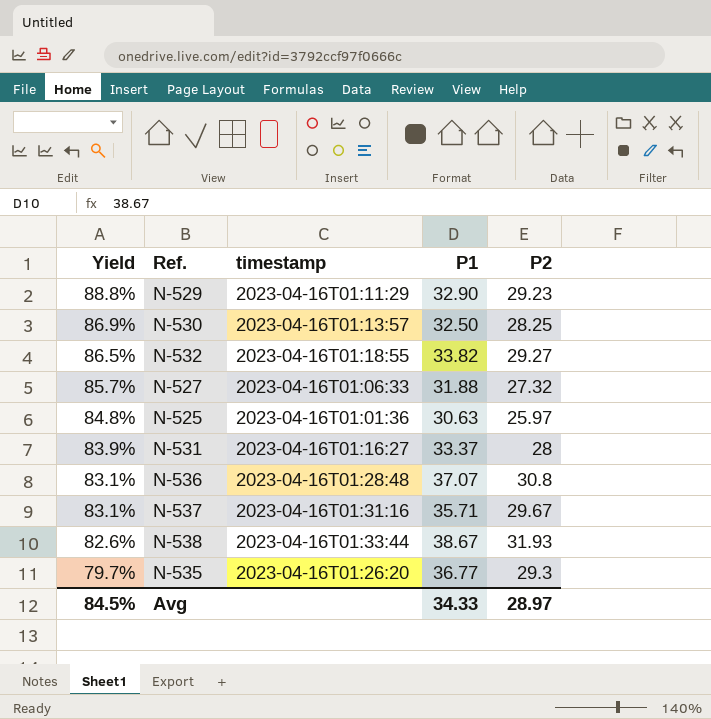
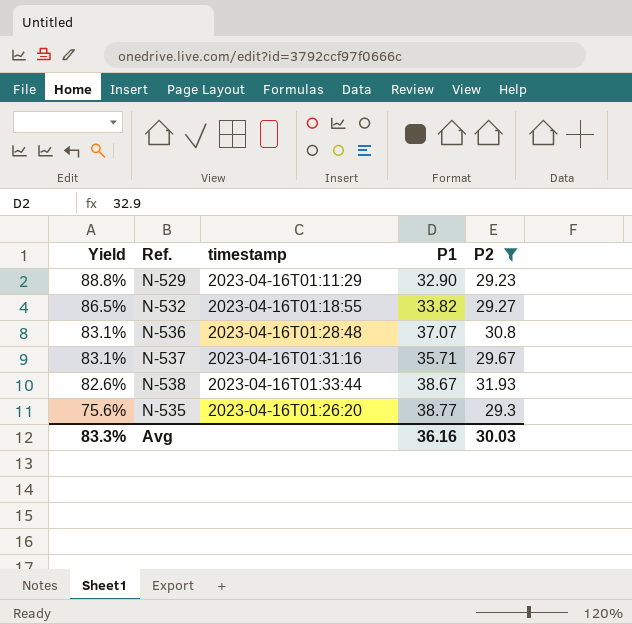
filter: none -> P2 >= 29.23
N-535 | Yield: 79.7% -> 75.6%
N-535 | P1: 36.77 -> 38.77
Avg | Yield: 84.5% -> 83.3%
Avg | P1: 34.33 -> 36.16
Avg | P2: 28.97 -> 30.03

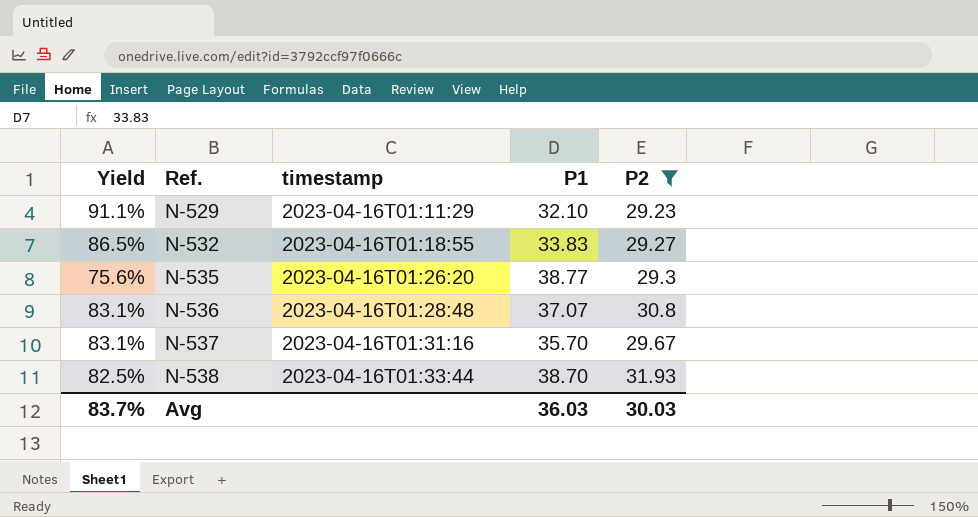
row order: Yield descending -> Ref. ascending
N-529 | Yield: 88.8% -> 91.1%
N-529 | P1: 32.90 -> 32.10
N-532 | P1: 33.82 -> 33.83
N-537 | P1: 35.71 -> 35.70
N-538 | Yield: 82.6% -> 82.5%
N-538 | P1: 38.67 -> 38.70
Avg | Yield: 83.3% -> 83.7%
Avg | P1: 36.16 -> 36.03

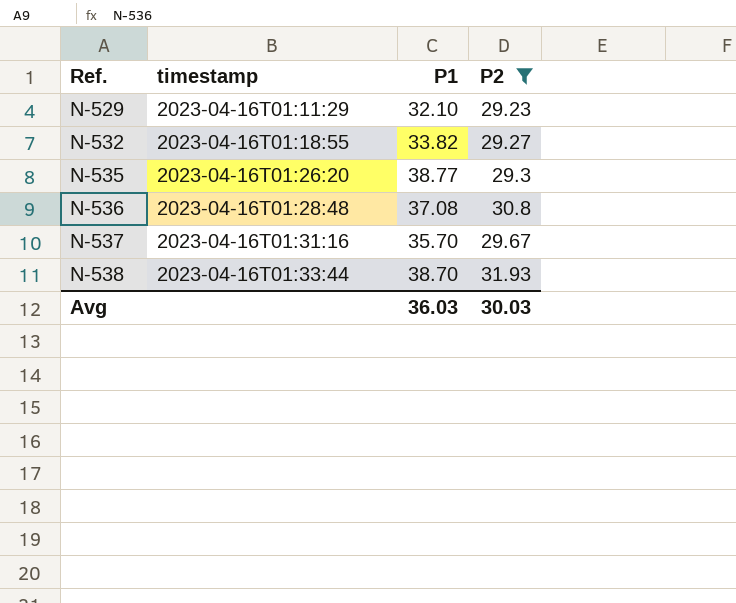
column Yield | formula: [P2] / [P1] -> none
N-532 | P1: 33.83 -> 33.82
N-536 | P1: 37.07 -> 37.08

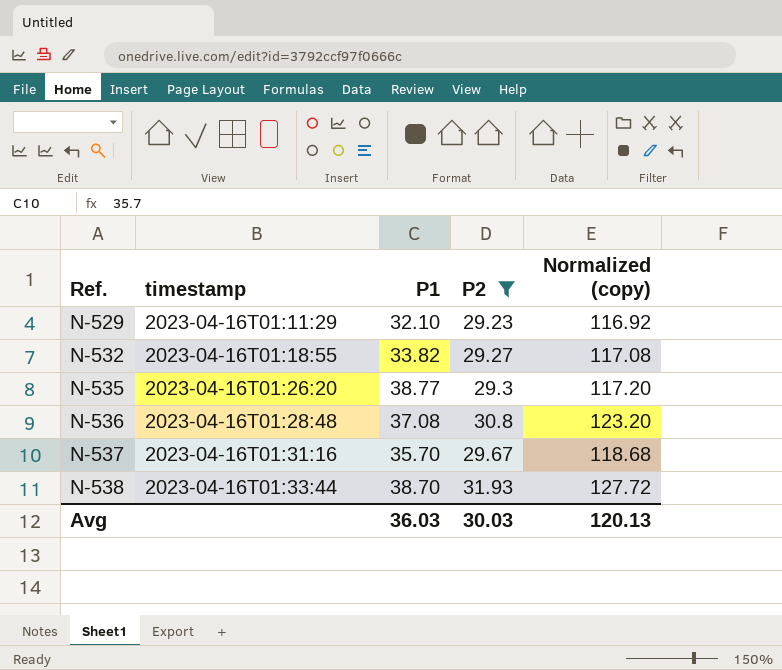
column Normalized (copy) | formula: none -> [P2] * 4

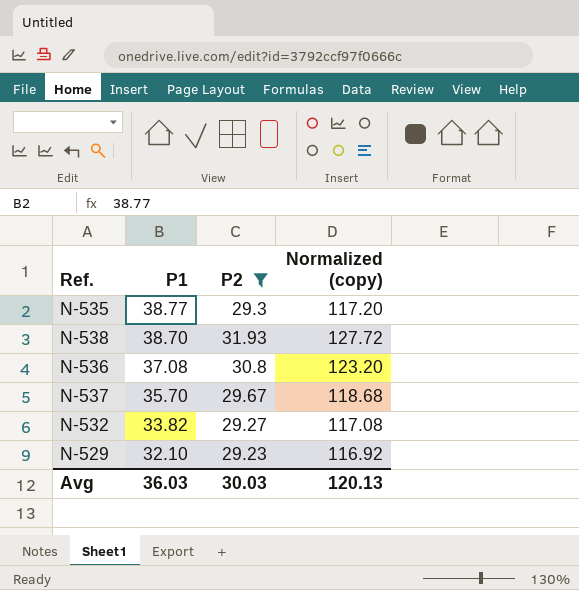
row order: Ref. ascending -> P1 descending
column timestamp | position: 2 -> none

